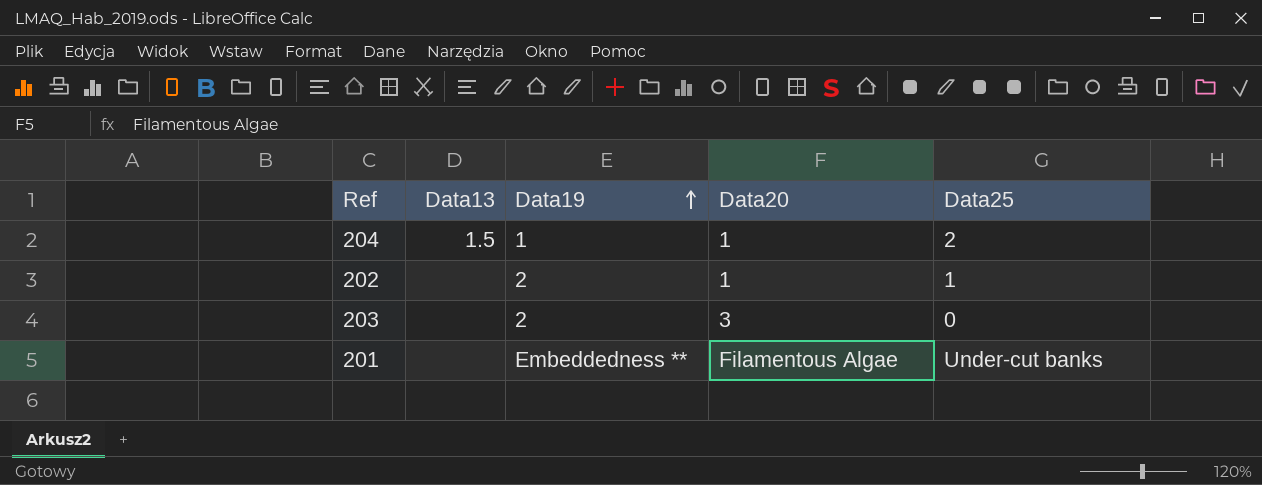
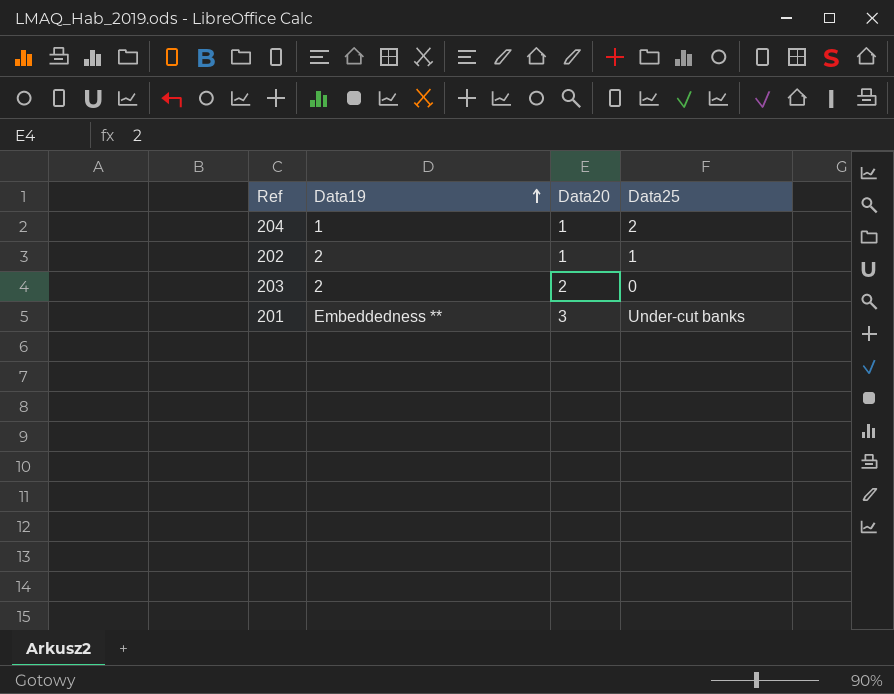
column Data13 | position: 2 -> none
203 | Data20: 3 -> 2
201 | Data20: Filamentous Algae -> 3

